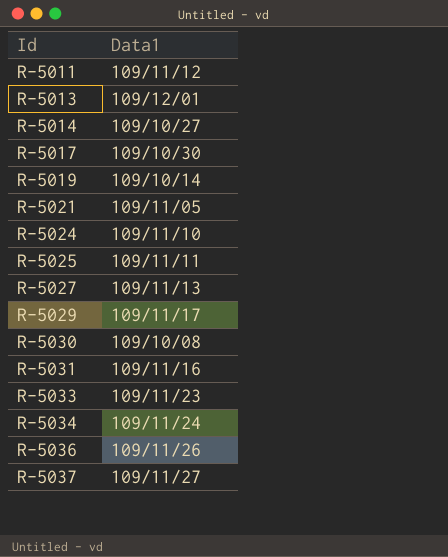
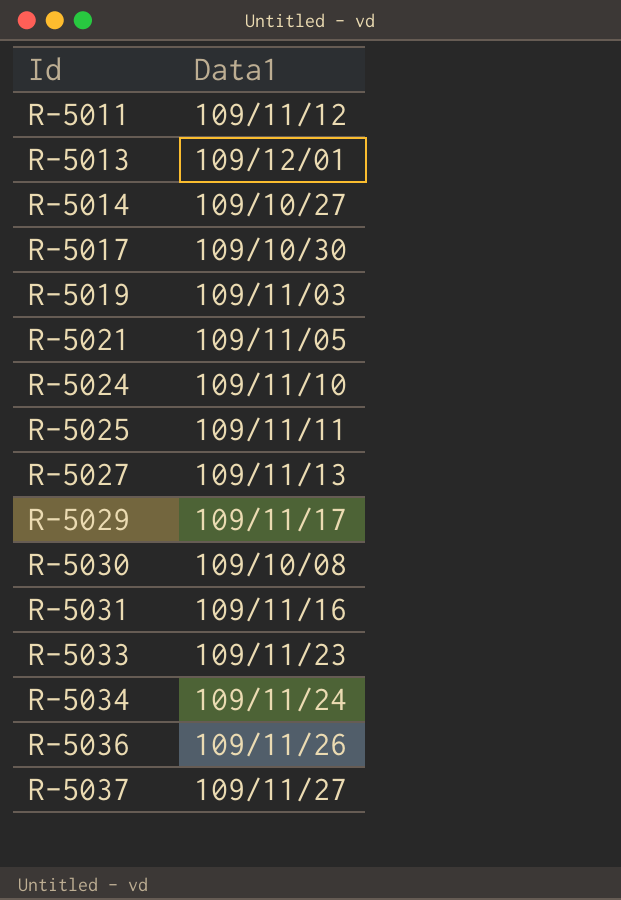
R-5019 | Data1: 109/10/14 -> 109/11/03

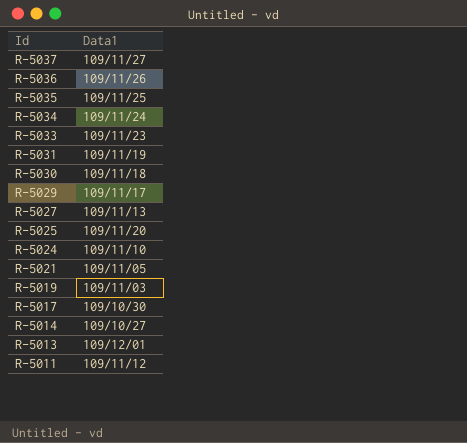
row order: Id ascending -> Id descending
row R-5035: none -> 109/11/25
R-5031 | Data1: 109/11/16 -> 109/11/19
R-5030 | Data1: 109/10/08 -> 109/11/18
R-5025 | Data1: 109/11/11 -> 109/11/20

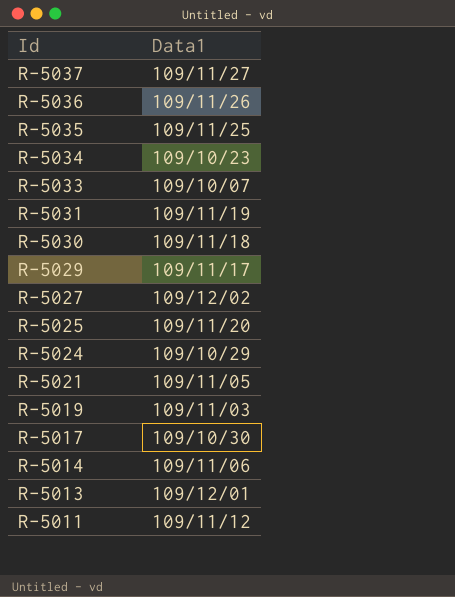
R-5034 | Data1: 109/11/24 -> 109/10/23
R-5033 | Data1: 109/11/23 -> 109/10/07
R-5027 | Data1: 109/11/13 -> 109/12/02
R-5024 | Data1: 109/11/10 -> 109/10/29
R-5014 | Data1: 109/10/27 -> 109/11/06

